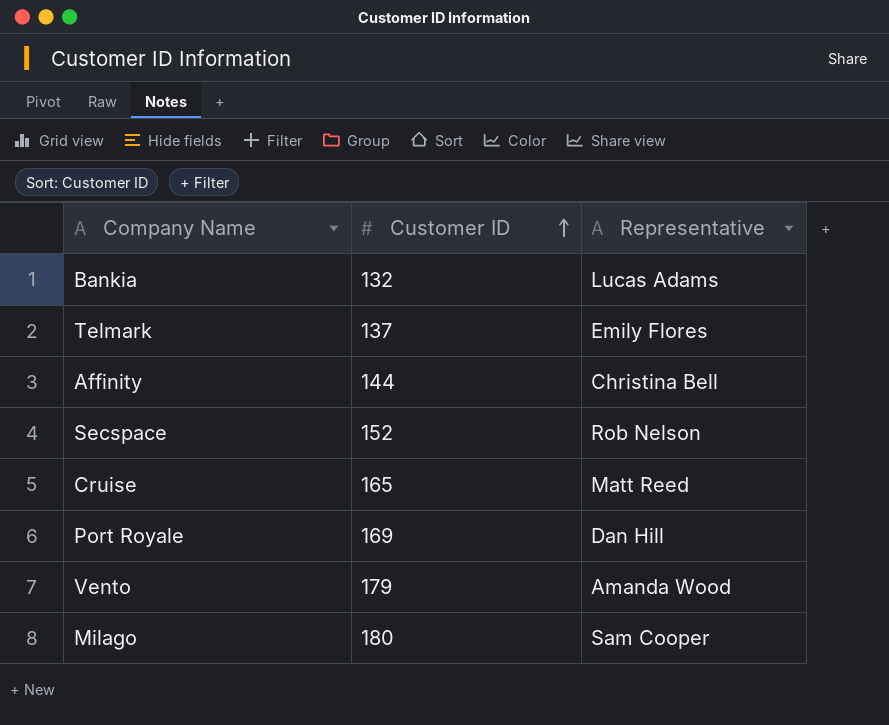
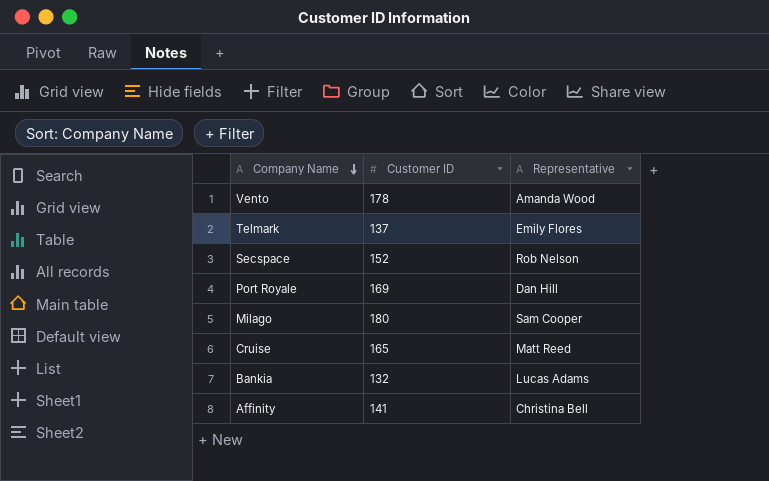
row order: Customer ID ascending -> Company Name descending
Vento | Customer ID: 179 -> 178
Affinity | Customer ID: 144 -> 141

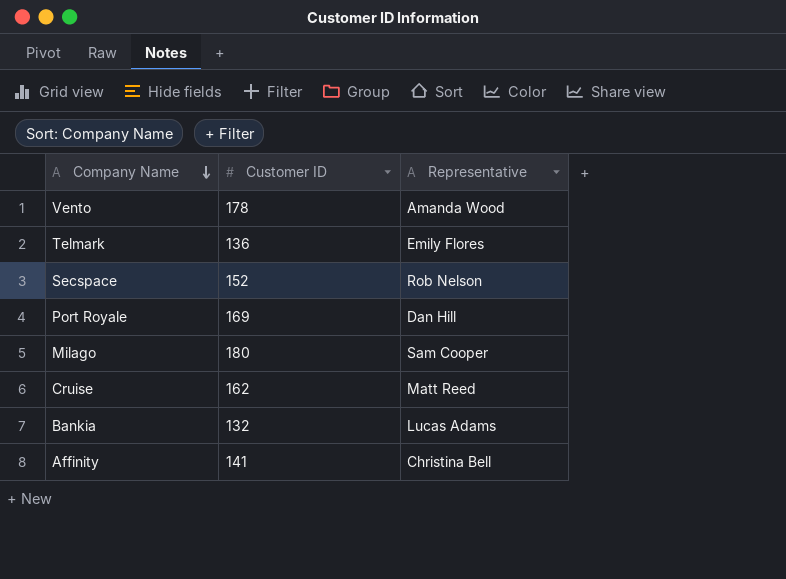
Telmark | Customer ID: 137 -> 136
Cruise | Customer ID: 165 -> 162

